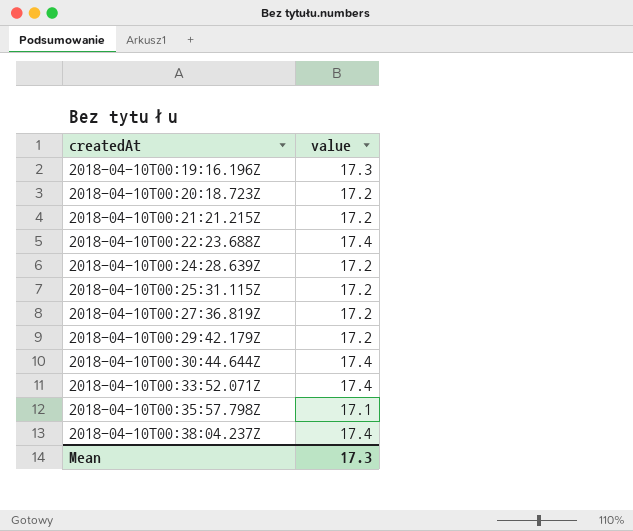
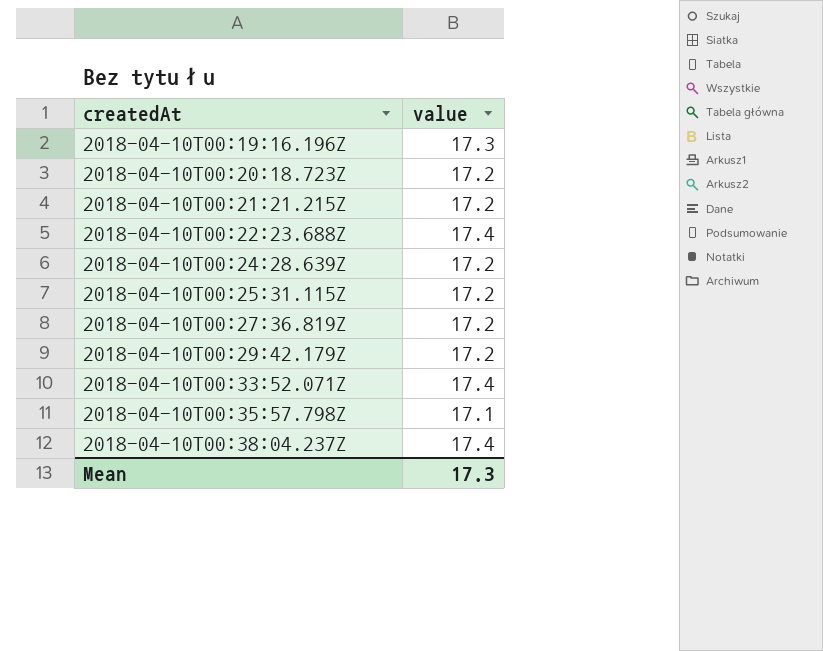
row 2018-04-10T00:30:44.644Z: 17.4 -> none

